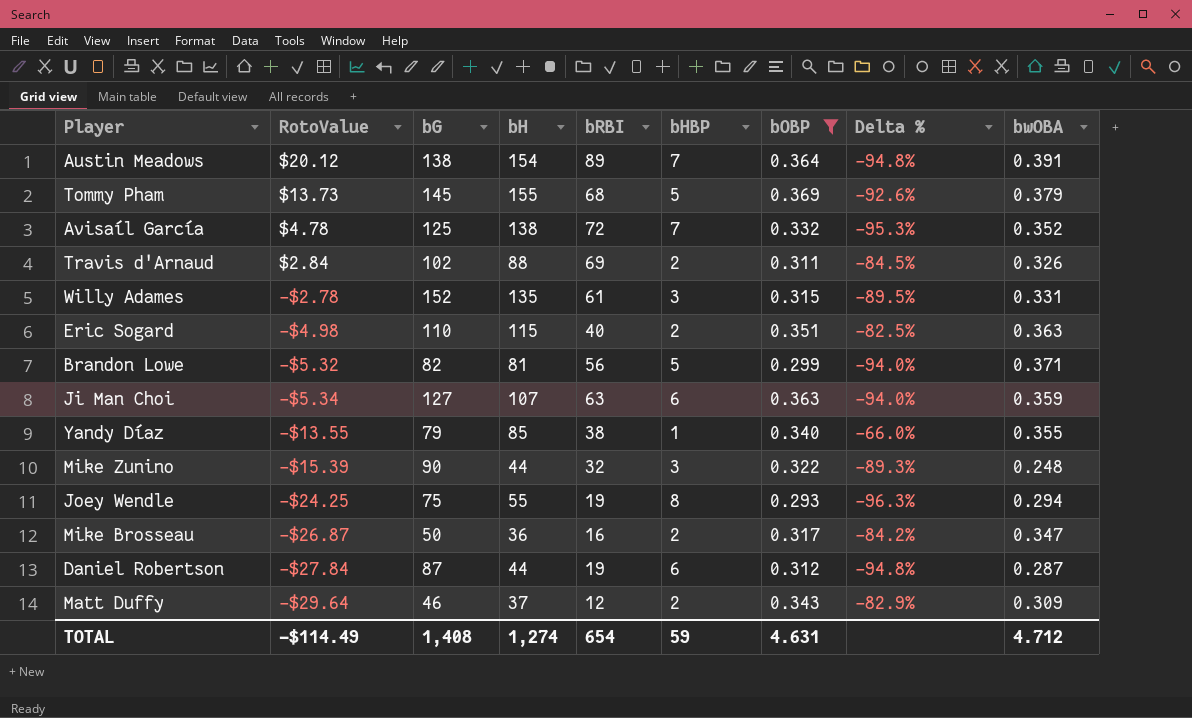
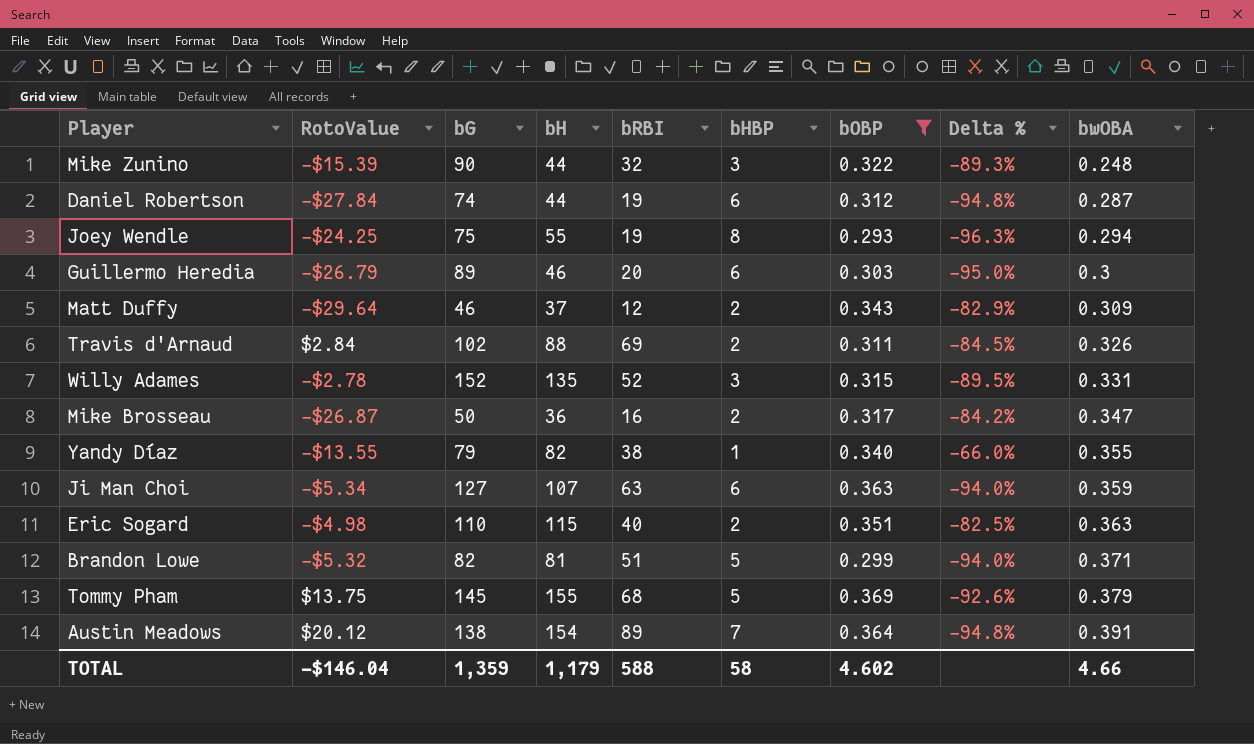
row order: RotoValue descending -> bwOBA ascending
row Avisaíl García: $4.78 | 125 | 138 | 72 | 7 | 0.332 | -95.3% | 0.352 -> none
Daniel Robertson | bG: 87 -> 74
row Guillermo Heredia: none -> -$26.79 | 89 | 46 | 20 | 6 | 0.303 | -95.0% | 0.3
Willy Adames | bRBI: 61 -> 52
Yandy Díaz | bH: 85 -> 82
Brandon Lowe | bRBI: 56 -> 51
Tommy Pham | RotoValue: $13.73 -> $13.75
TOTAL | RotoValue: -$114.49 -> -$146.04
TOTAL | bG: 1,408 -> 1,359
TOTAL | bH: 1,274 -> 1,179
TOTAL | bRBI: 654 -> 588
TOTAL | bHBP: 59 -> 58
TOTAL | bOBP: 4.631 -> 4.602
TOTAL | bwOBA: 4.712 -> 4.66

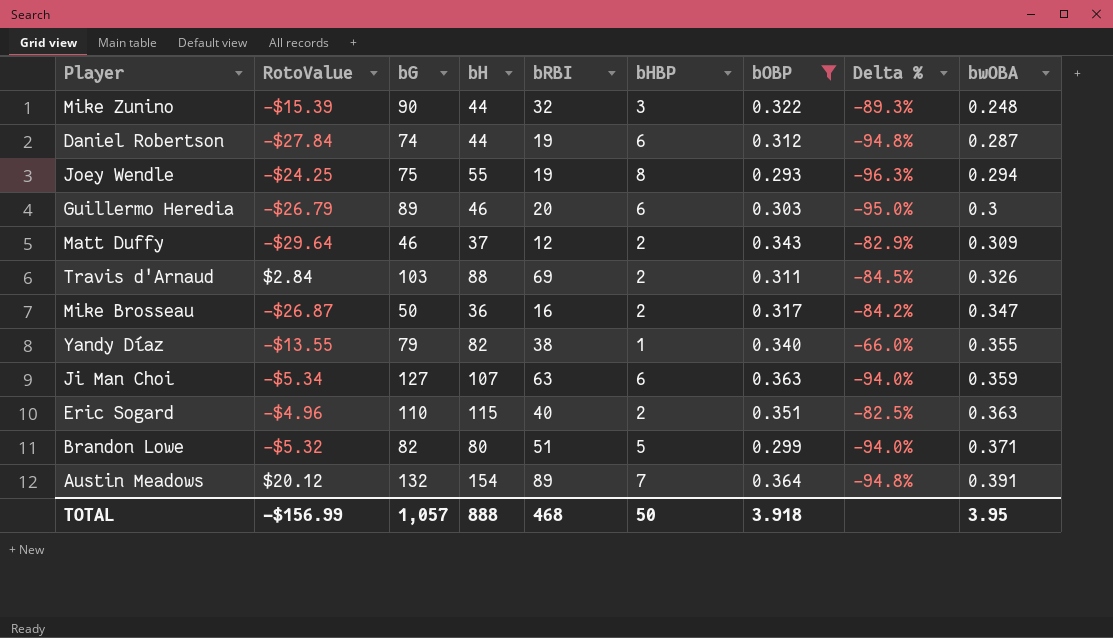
row Willy Adames: -$2.78 | 152 | 135 | 52 | 3 | 0.315 | -89.5% | 0.331 -> none
row Tommy Pham: $13.75 | 145 | 155 | 68 | 5 | 0.369 | -92.6% | 0.379 -> none
Travis d'Arnaud | bG: 102 -> 103
Eric Sogard | RotoValue: -$4.98 -> -$4.96
Brandon Lowe | bH: 81 -> 80
Austin Meadows | bG: 138 -> 132
TOTAL | RotoValue: -$146.04 -> -$156.99
TOTAL | bG: 1,359 -> 1,057
TOTAL | bH: 1,179 -> 888
TOTAL | bRBI: 588 -> 468
TOTAL | bHBP: 58 -> 50
TOTAL | bOBP: 4.602 -> 3.918
TOTAL | bwOBA: 4.66 -> 3.95

